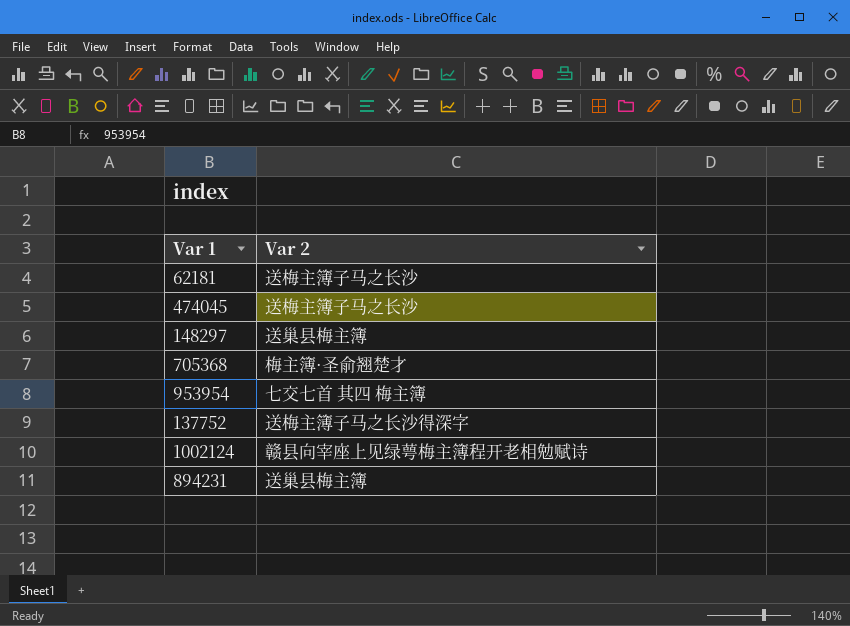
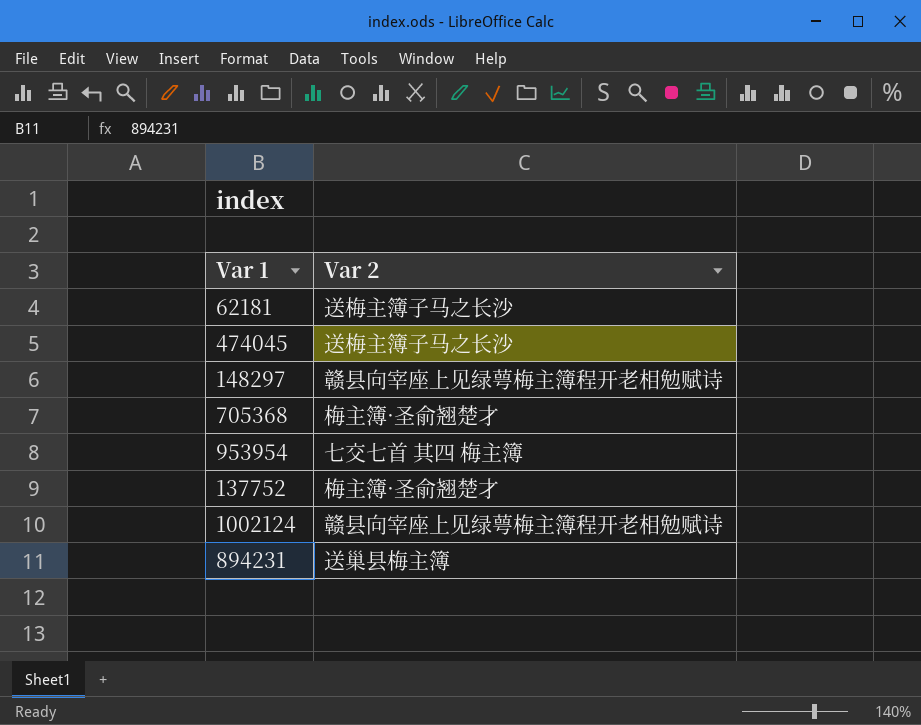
148297 | Var 2: 送巢县梅主簿 -> 赣县向宰座上见绿萼梅主簿程开老相勉赋诗
137752 | Var 2: 送梅主簿子马之长沙得深字 -> 梅主簿·圣俞翘楚才

